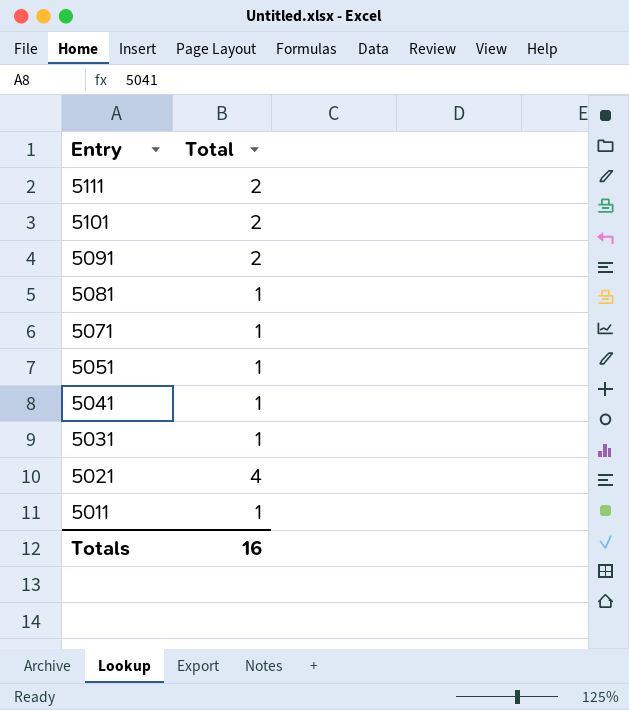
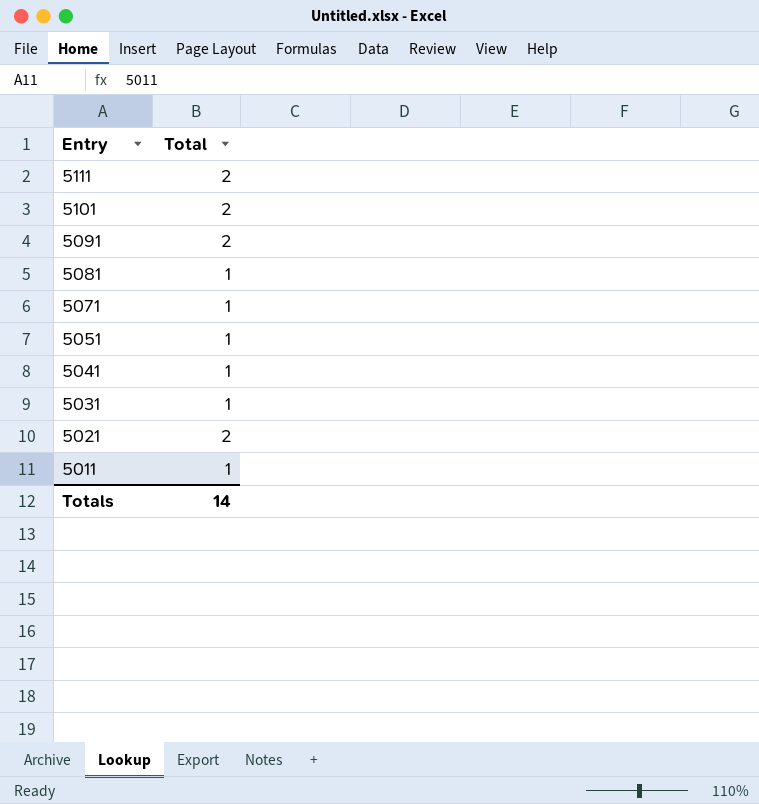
5021 | Total: 4 -> 2
Totals | Total: 16 -> 14

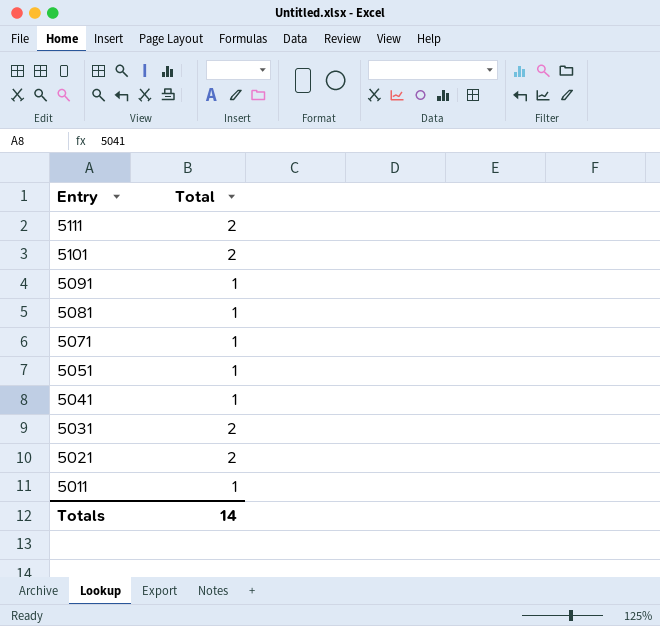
5091 | Total: 2 -> 1
5031 | Total: 1 -> 2

